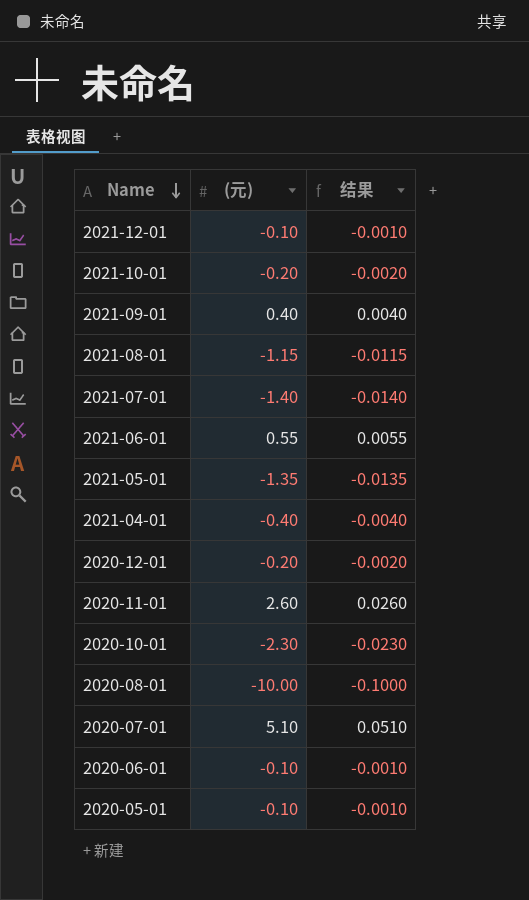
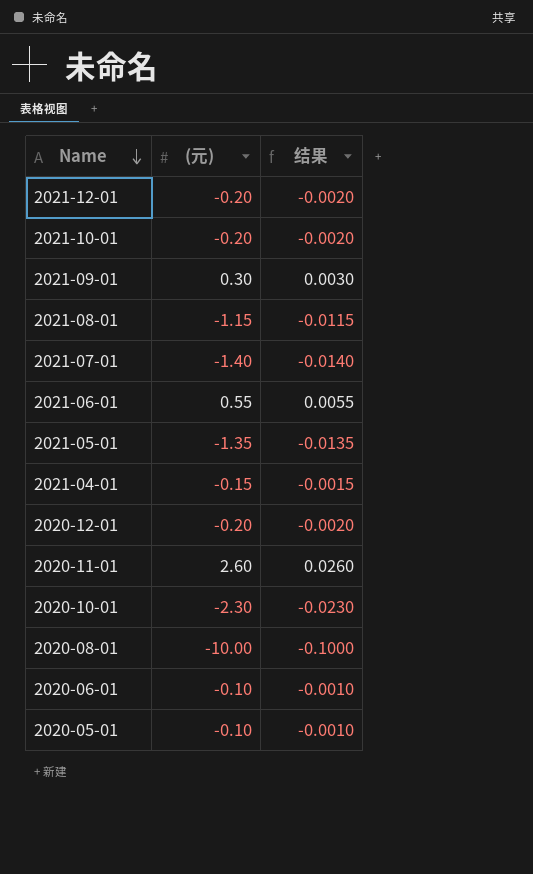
row 2020-07-01: 5.10 | 0.0510 -> none
2021-12-01 | (元): -0.10 -> -0.20
2021-12-01 | 结果: -0.0010 -> -0.0020
2021-09-01 | (元): 0.40 -> 0.30
2021-09-01 | 结果: 0.0040 -> 0.0030
2021-04-01 | (元): -0.40 -> -0.15
2021-04-01 | 结果: -0.0040 -> -0.0015

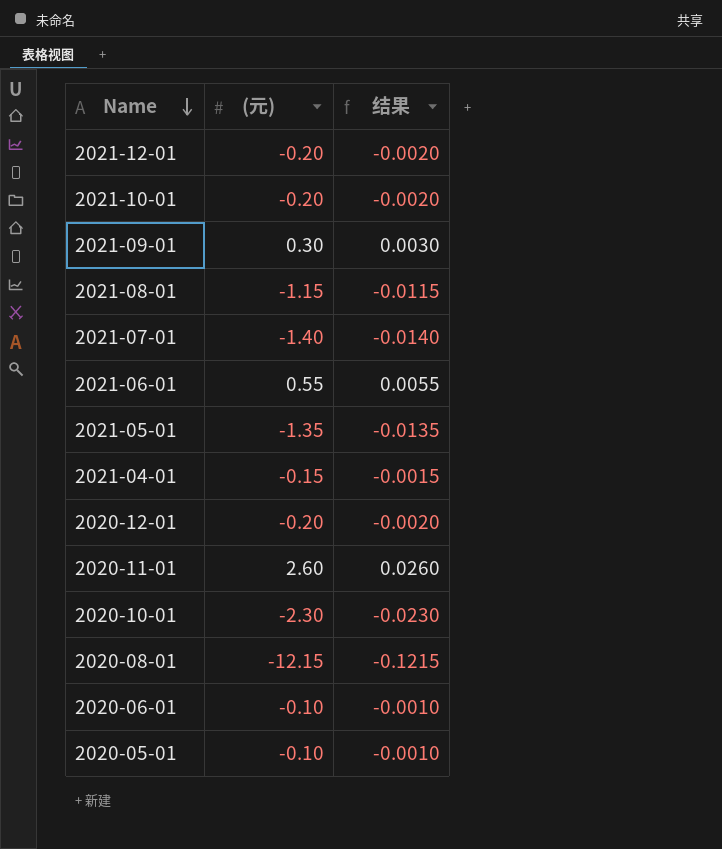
2020-08-01 | (元): -10.00 -> -12.15
2020-08-01 | 结果: -0.1000 -> -0.1215

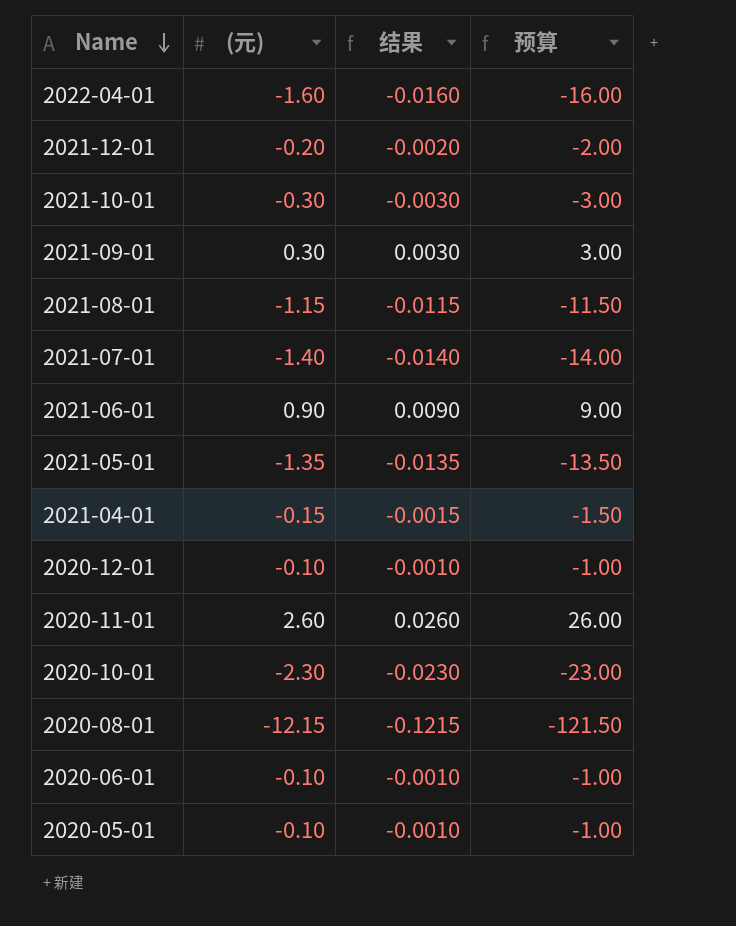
column 预算 | formula: none -> [(元)] * 10
row 2022-04-01: none -> -1.60 | -0.0160 | -16.00
2021-10-01 | (元): -0.20 -> -0.30
2021-10-01 | 结果: -0.0020 -> -0.0030
2021-06-01 | (元): 0.55 -> 0.90
2021-06-01 | 结果: 0.0055 -> 0.0090
2020-12-01 | (元): -0.20 -> -0.10
2020-12-01 | 结果: -0.0020 -> -0.0010

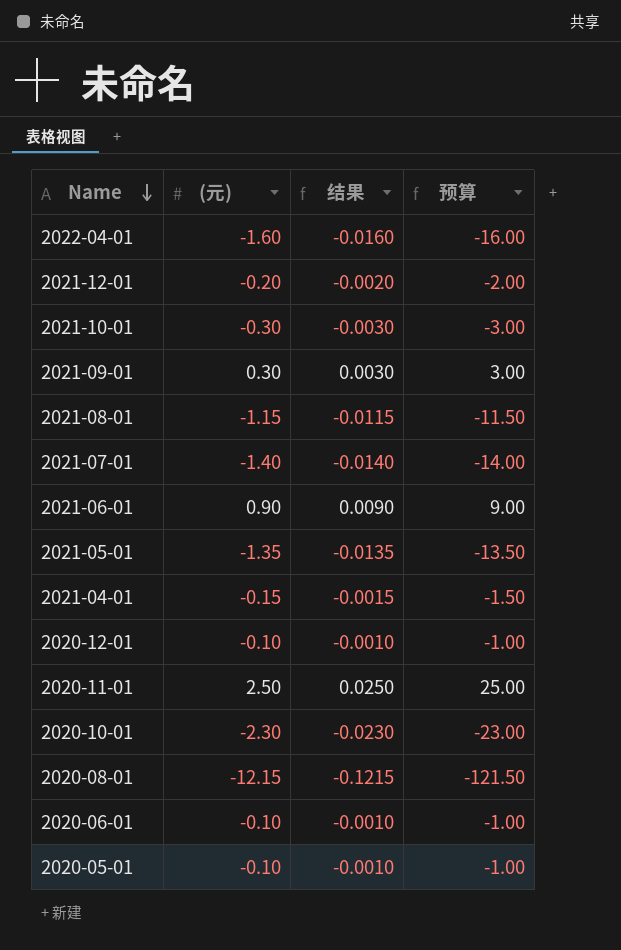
2020-11-01 | (元): 2.60 -> 2.50
2020-11-01 | 结果: 0.0260 -> 0.0250
2020-11-01 | 预算: 26.00 -> 25.00

